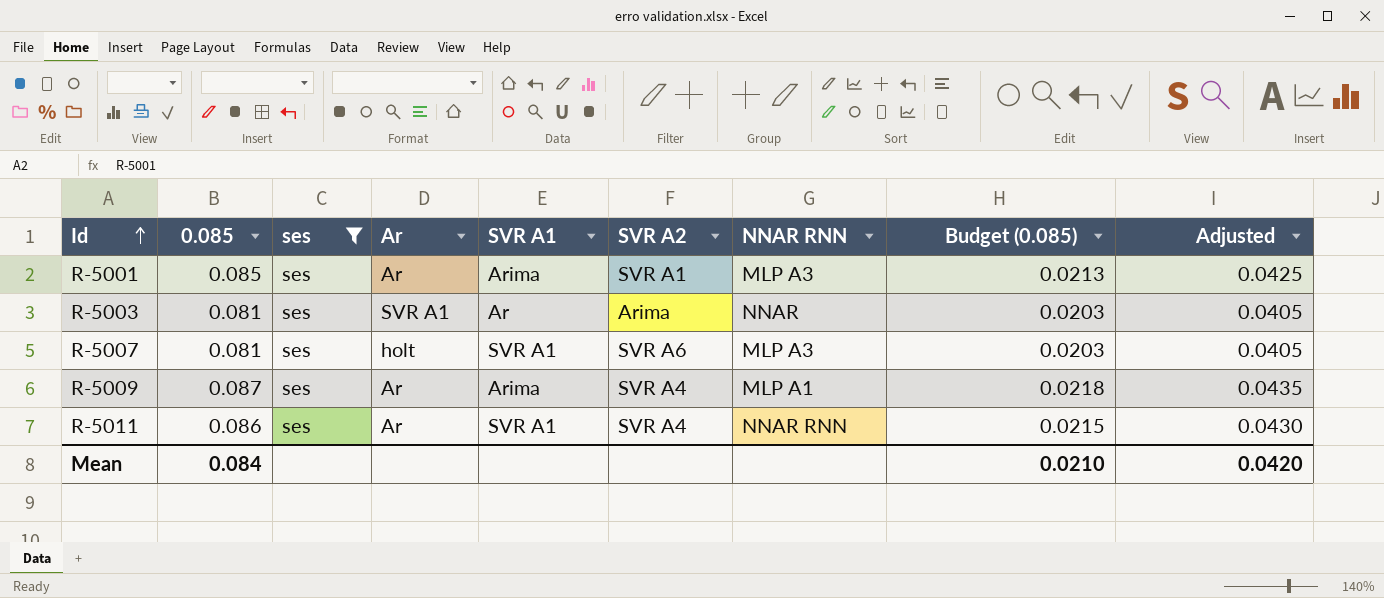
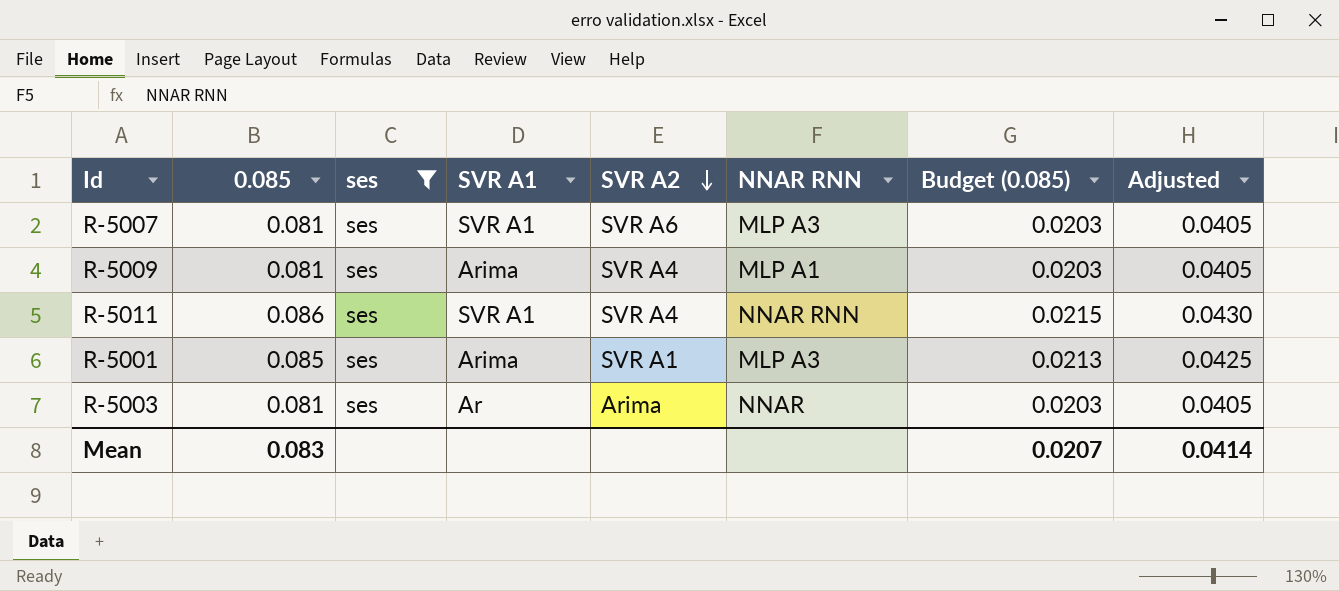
row order: Id ascending -> SVR A2 descending
column Ar | position: 4 -> none
R-5009 | 0.085: 0.087 -> 0.081
R-5009 | Budget (0.085): 0.0218 -> 0.0203
R-5009 | Adjusted: 0.0435 -> 0.0405
Mean | 0.085: 0.084 -> 0.083
Mean | Budget (0.085): 0.0210 -> 0.0207
Mean | Adjusted: 0.0420 -> 0.0414

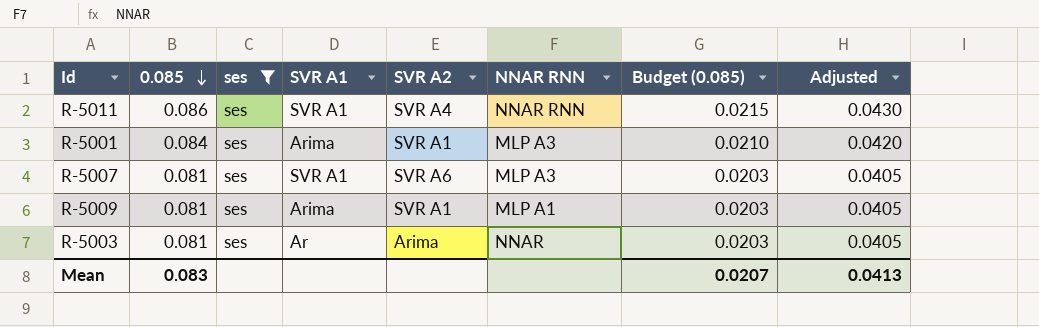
row order: SVR A2 descending -> 0.085 descending
R-5001 | 0.085: 0.085 -> 0.084
R-5001 | Budget (0.085): 0.0213 -> 0.0210
R-5001 | Adjusted: 0.0425 -> 0.0420
R-5009 | SVR A2: SVR A4 -> SVR A1
Mean | Adjusted: 0.0414 -> 0.0413

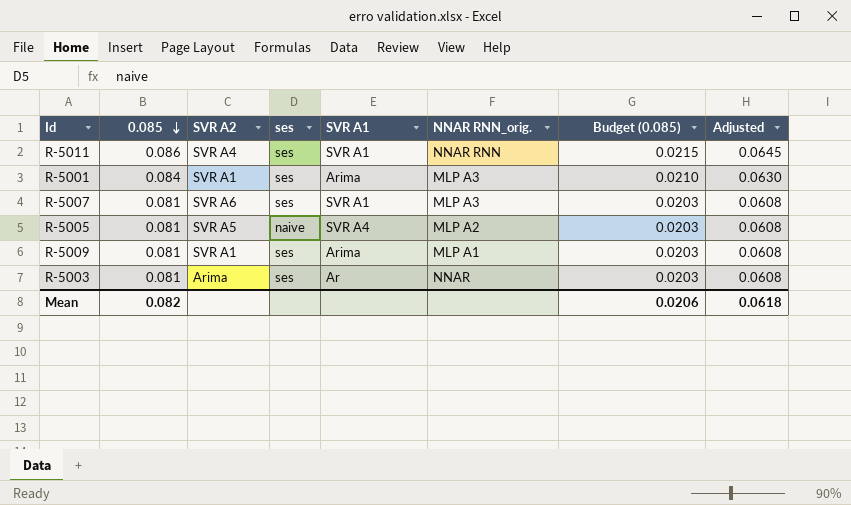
filter: ses = ses -> none
column SVR A2 | position: 5 -> 3
column name: NNAR RNN -> NNAR RNN_orig.
column Adjusted | formula: [0.085] * 0.5 -> [0.085] * 0.75
Mean | 0.085: 0.083 -> 0.082
Mean | Budget (0.085): 0.0207 -> 0.0206
Mean | Adjusted: 0.0413 -> 0.0618

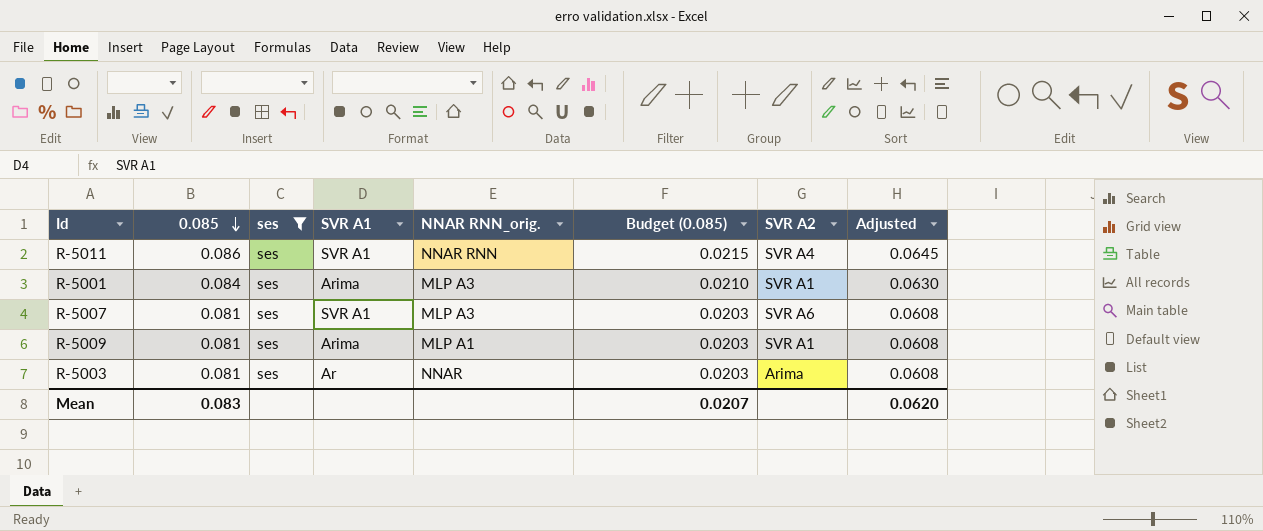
filter: none -> ses = ses
column SVR A2 | position: 3 -> 7
Mean | 0.085: 0.082 -> 0.083
Mean | Budget (0.085): 0.0206 -> 0.0207
Mean | Adjusted: 0.0618 -> 0.0620

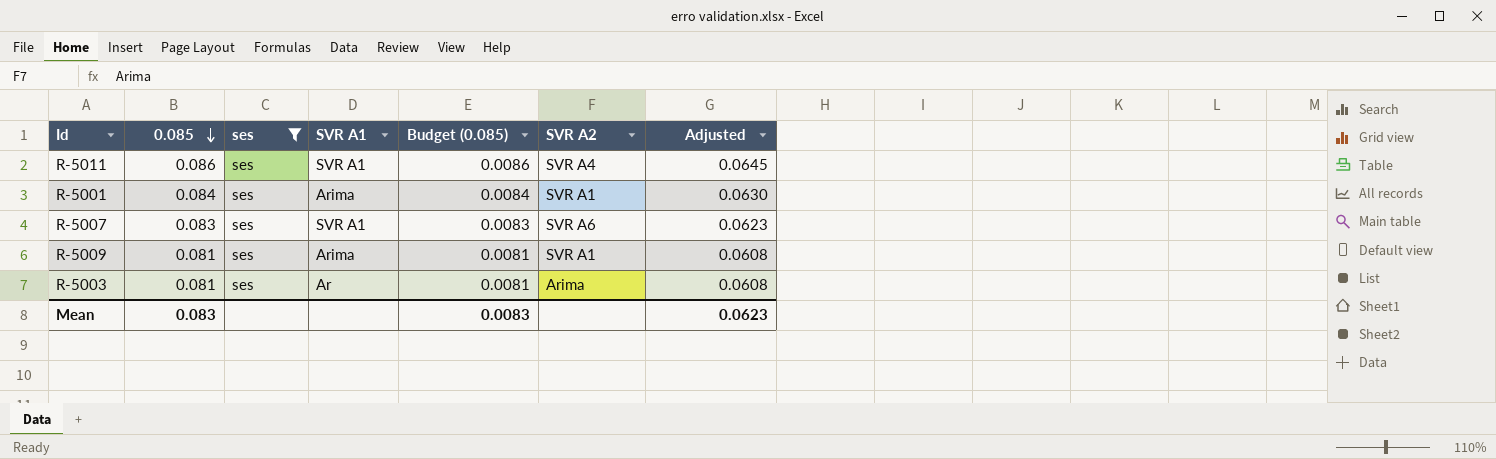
column NNAR RNN_orig. | position: 5 -> none
column Budget (0.085) | formula: [0.085] * 0.25 -> [0.085] * 0.1
R-5007 | 0.085: 0.081 -> 0.083
R-5007 | Adjusted: 0.0608 -> 0.0623
Mean | Budget (0.085): 0.0207 -> 0.0083
Mean | Adjusted: 0.0620 -> 0.0623

